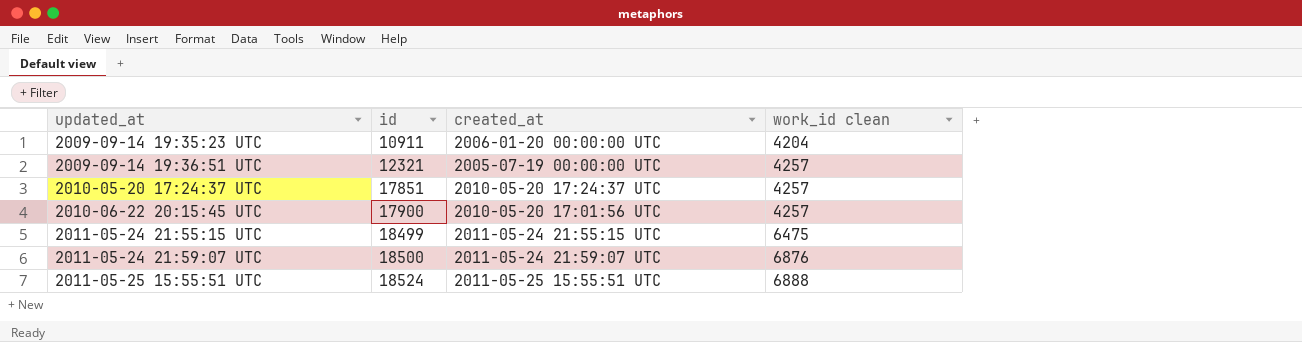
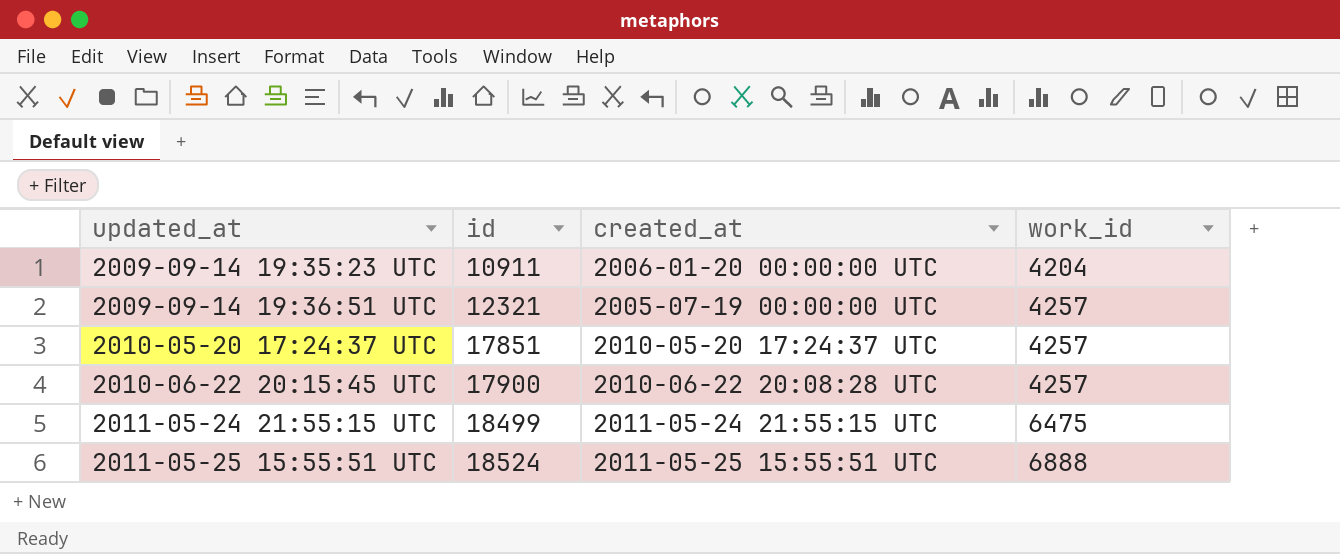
column name: work_id clean -> work_id
row 2011-05-24 21:59:07 UTC: 18500 | 2011-05-24 21:59:07 UTC | 6876 -> none
2010-06-22 20:15:45 UTC | created_at: 2010-05-20 17:01:56 UTC -> 2010-06-22 20:08:28 UTC

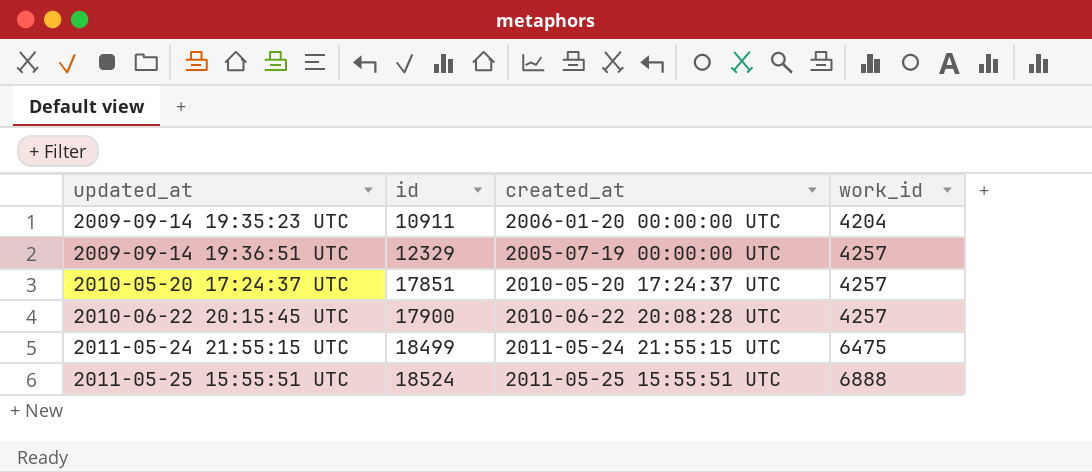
2009-09-14 19:36:51 UTC | id: 12321 -> 12329

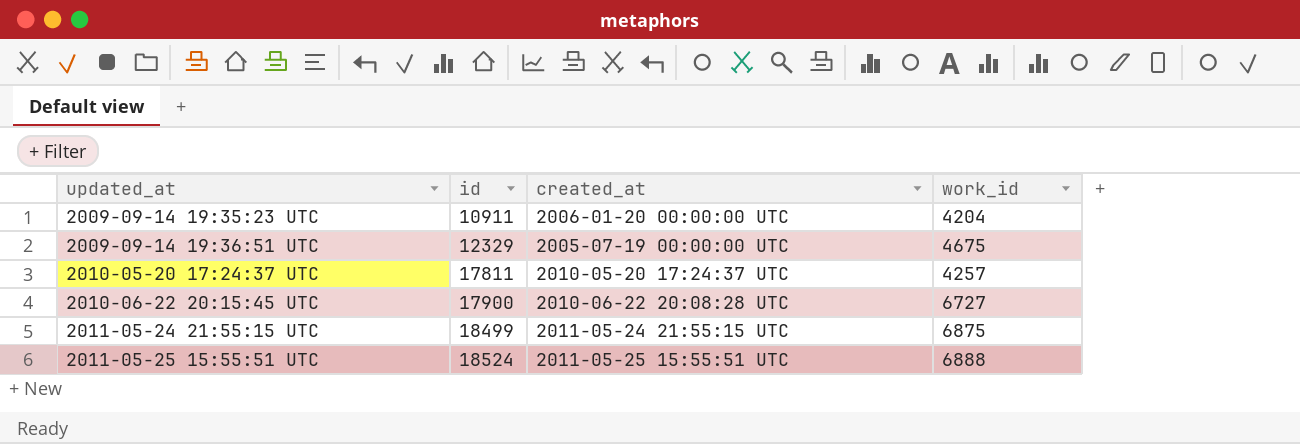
2009-09-14 19:36:51 UTC | work_id: 4257 -> 4675
2010-05-20 17:24:37 UTC | id: 17851 -> 17811
2010-06-22 20:15:45 UTC | work_id: 4257 -> 6727
2011-05-24 21:55:15 UTC | work_id: 6475 -> 6875

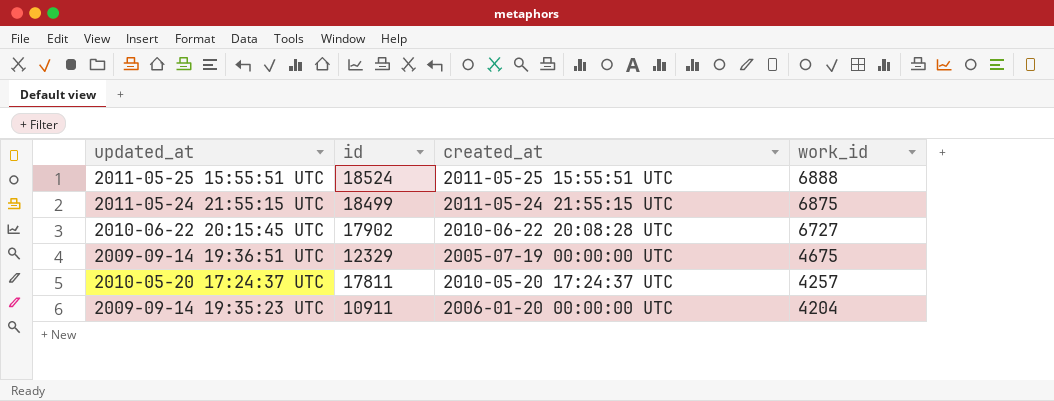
row order: updated_at ascending -> work_id descending
2010-06-22 20:15:45 UTC | id: 17900 -> 17902

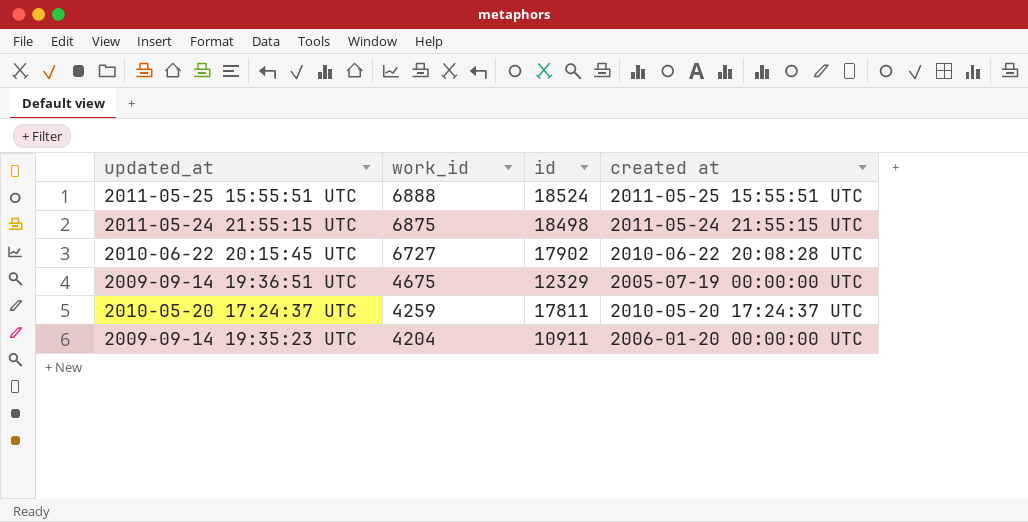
column work_id | position: 4 -> 2
column name: created_at -> created at
2011-05-24 21:55:15 UTC | id: 18499 -> 18498
2010-05-20 17:24:37 UTC | work_id: 4257 -> 4259

